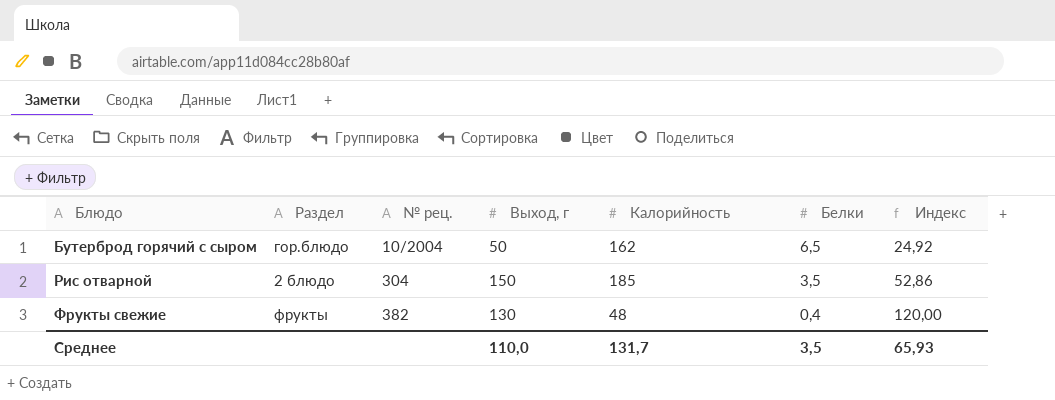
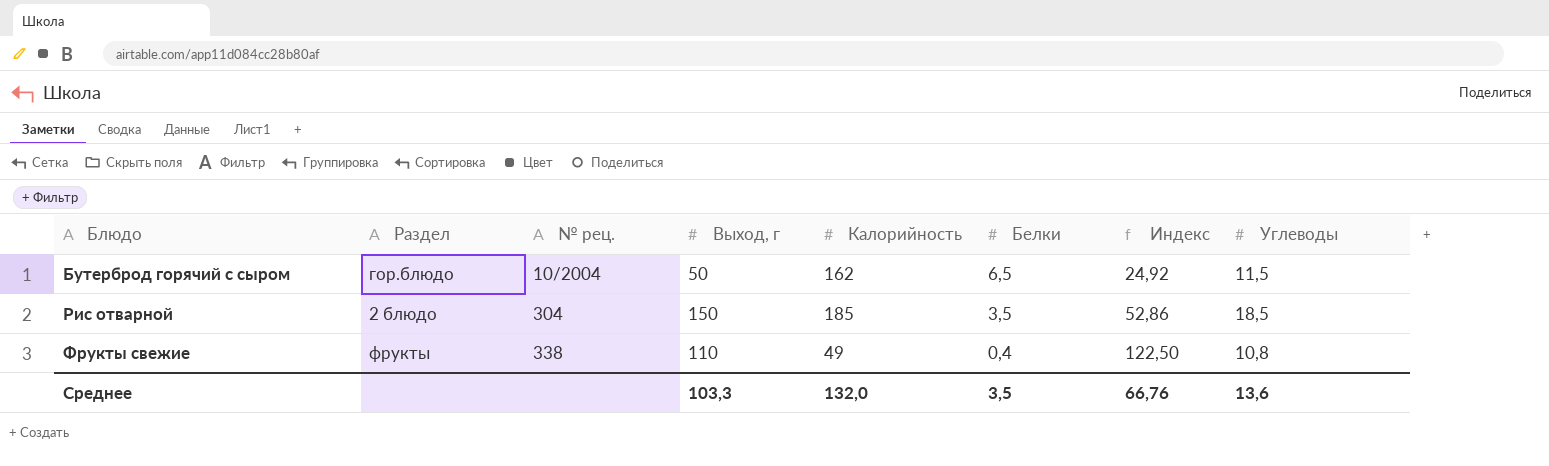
column Углеводы | position: none -> 8
Фрукты свежие | № рец.: 382 -> 338
Фрукты свежие | Выход, г: 130 -> 110
Фрукты свежие | Калорийность: 48 -> 49
Фрукты свежие | Индекс: 120,00 -> 122,50
Среднее | Выход, г: 110,0 -> 103,3
Среднее | Калорийность: 131,7 -> 132,0
Среднее | Индекс: 65,93 -> 66,76

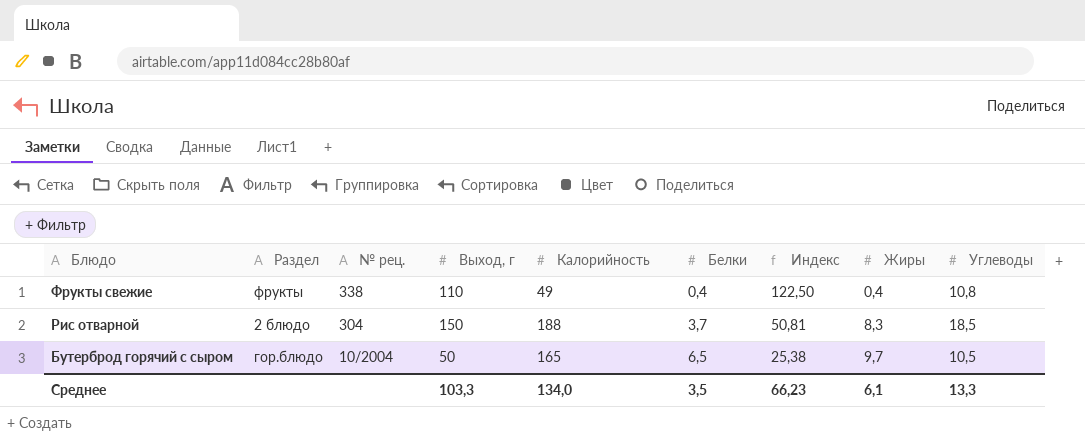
row order: Блюдо ascending -> Блюдо descending
column Жиры | position: none -> 8
Рис отварной | Калорийность: 185 -> 188
Рис отварной | Белки: 3,5 -> 3,7
Рис отварной | Индекс: 52,86 -> 50,81
Бутерброд горячий с сыром | Калорийность: 162 -> 165
Бутерброд горячий с сыром | Индекс: 24,92 -> 25,38
Бутерброд горячий с сыром | Углеводы: 11,5 -> 10,5
Среднее | Калорийность: 132,0 -> 134,0
Среднее | Индекс: 66,76 -> 66,23
Среднее | Углеводы: 13,6 -> 13,3

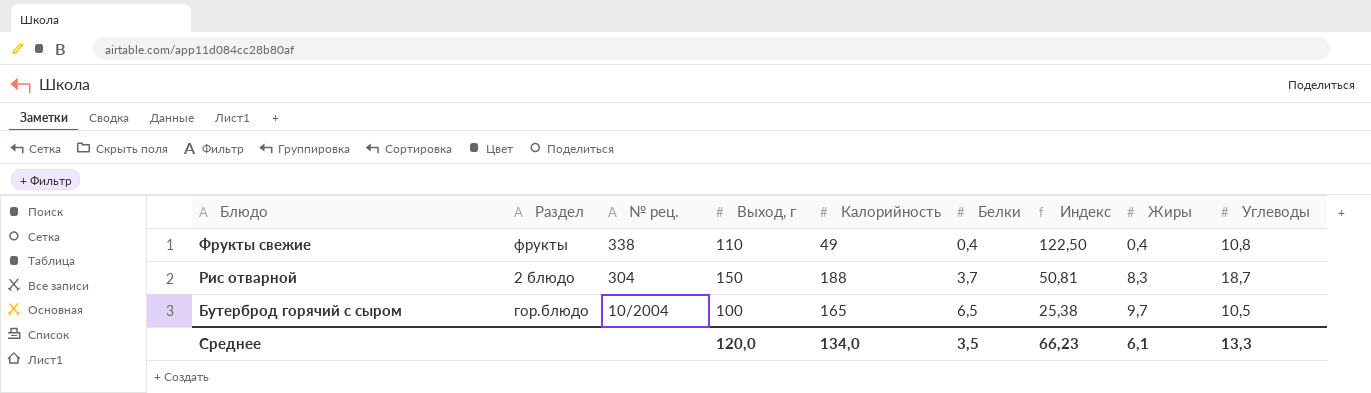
Рис отварной | Углеводы: 18,5 -> 18,7
Бутерброд горячий с сыром | Выход, г: 50 -> 100
Среднее | Выход, г: 103,3 -> 120,0

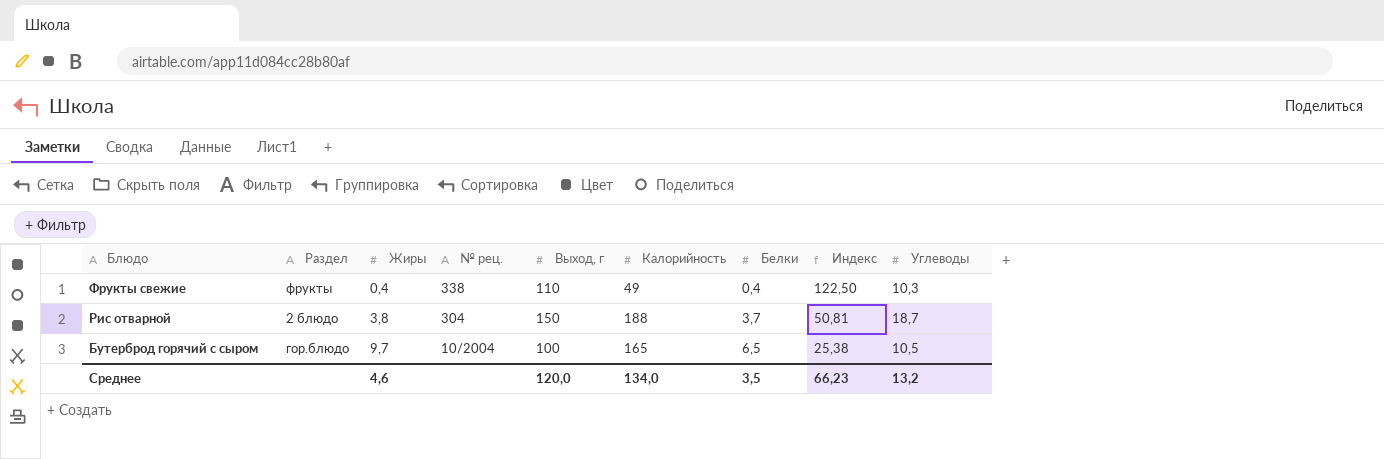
column Жиры | position: 8 -> 3
Фрукты свежие | Углеводы: 10,8 -> 10,3
Рис отварной | Жиры: 8,3 -> 3,8
Среднее | Жиры: 6,1 -> 4,6
Среднее | Углеводы: 13,3 -> 13,2

